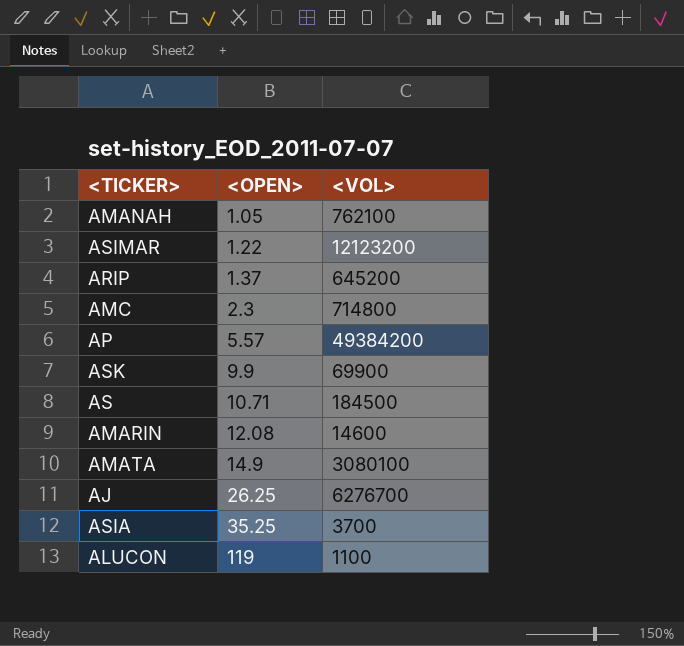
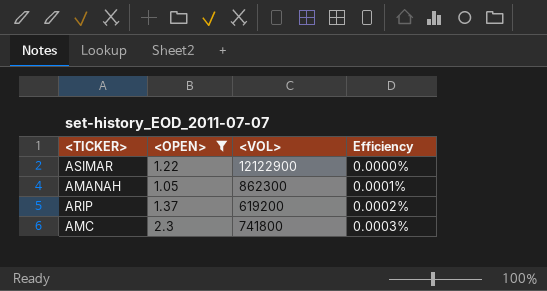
filter: none -> <OPEN> <= 2.3
row order: <OPEN> ascending -> Efficiency ascending
column Efficiency | formula: none -> [<OPEN>] / [<VOL>]
ASIMAR | <VOL>: 12123200 -> 12122900
AMANAH | <VOL>: 762100 -> 862300
ARIP | <VOL>: 645200 -> 619200
AMC | <VOL>: 714800 -> 741800

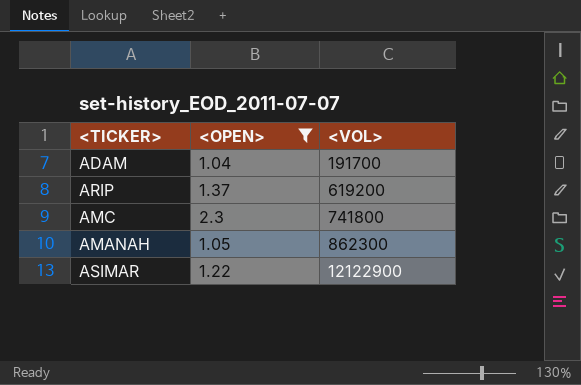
row order: Efficiency ascending -> <VOL> ascending
column Efficiency | formula: [<OPEN>] / [<VOL>] -> none
row ADAM: none -> 1.04 | 191700

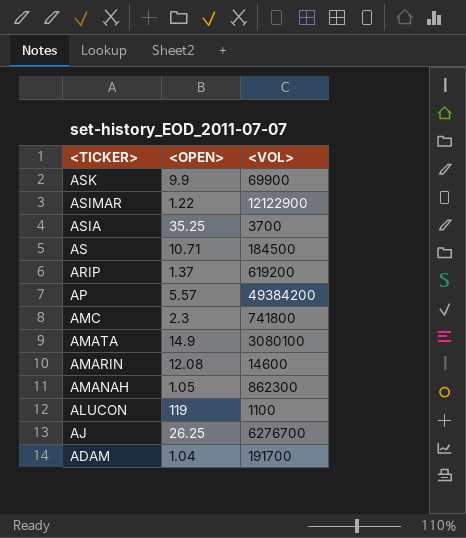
filter: <OPEN> <= 2.3 -> none
row order: <VOL> ascending -> <TICKER> descending

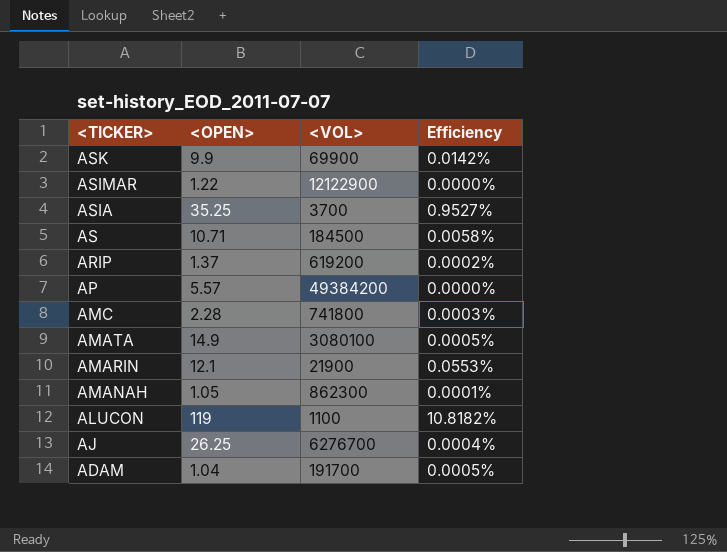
column Efficiency | formula: none -> [<OPEN>] / [<VOL>]
AMC | <OPEN>: 2.3 -> 2.28
AMARIN | <OPEN>: 12.08 -> 12.1
AMARIN | <VOL>: 14600 -> 21900

